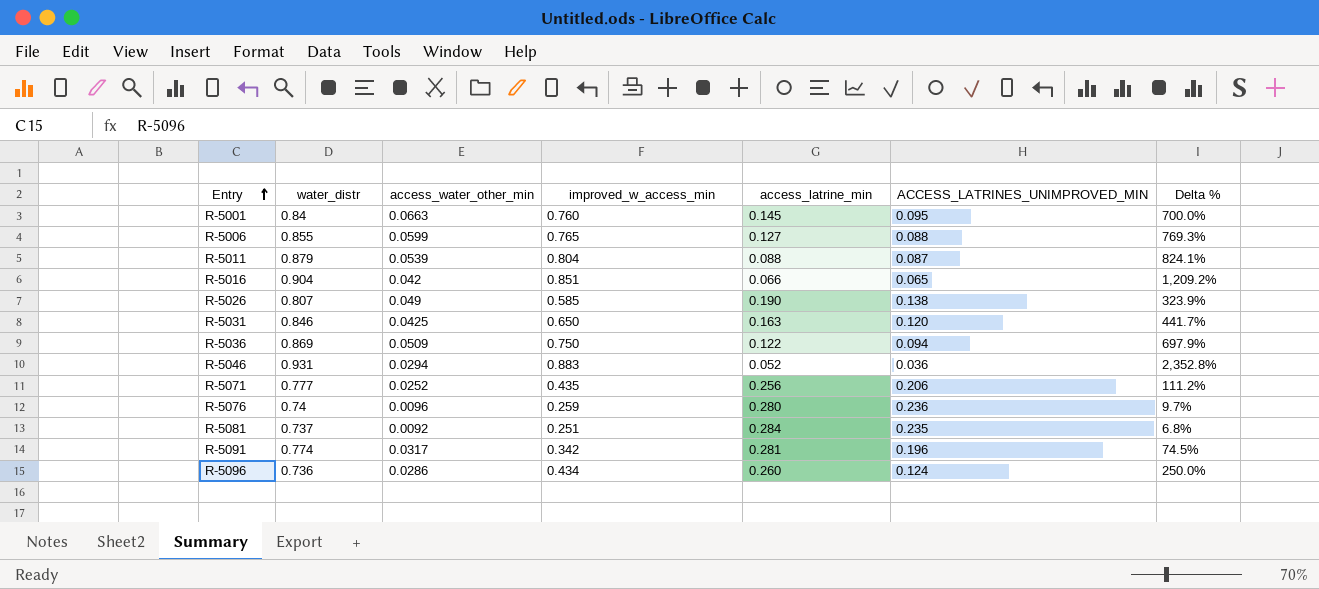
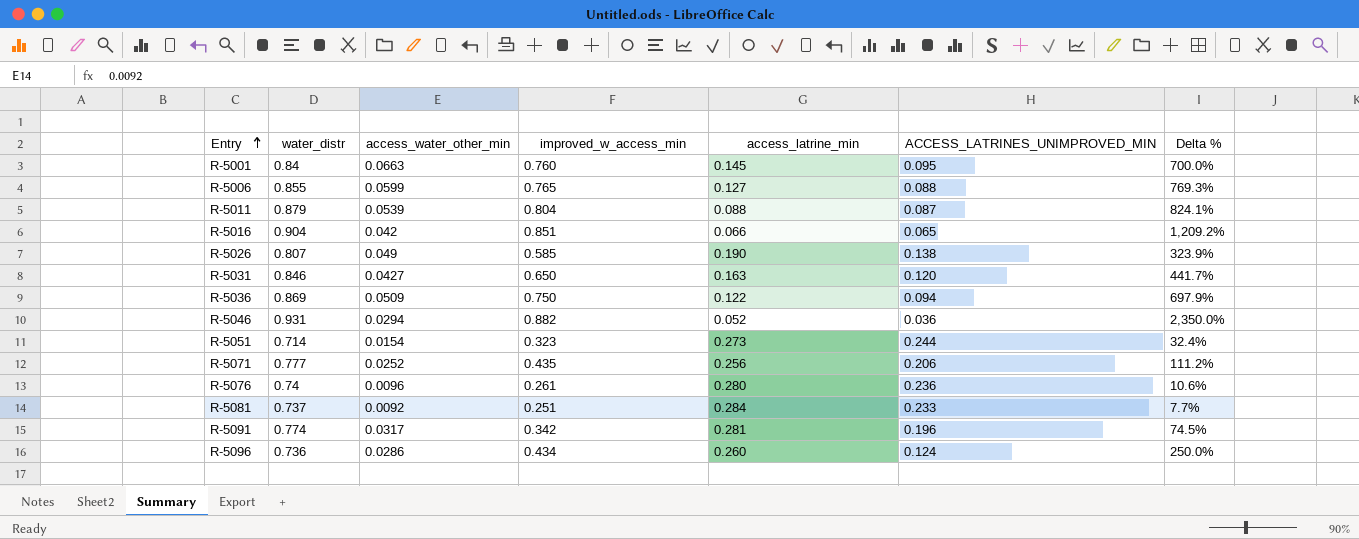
R-5031 | access_water_other_min: 0.0425 -> 0.0427
R-5046 | improved_w_access_min: 0.883 -> 0.882
R-5046 | Delta %: 2,352.8% -> 2,350.0%
row R-5051: none -> 0.714 | 0.0154 | 0.323 | 0.273 | 0.244 | 32.4%
R-5076 | improved_w_access_min: 0.259 -> 0.261
R-5076 | Delta %: 9.7% -> 10.6%
R-5081 | ACCESS_LATRINES_UNIMPROVED_MIN: 0.235 -> 0.233
R-5081 | Delta %: 6.8% -> 7.7%

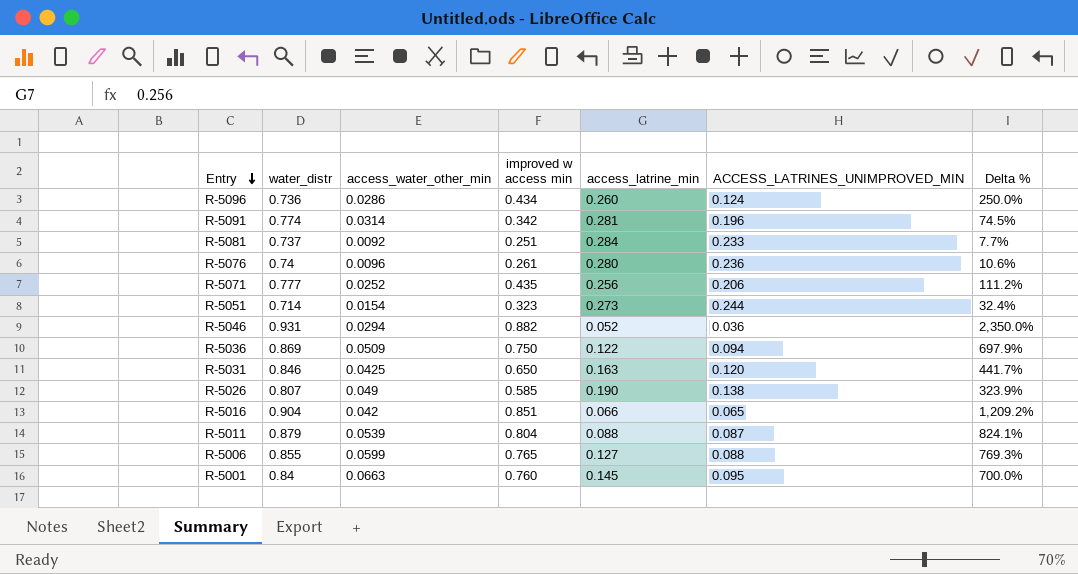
row order: Entry ascending -> Entry descending
column name: improved_w_access_min -> improved w access min
R-5091 | access_water_other_min: 0.0317 -> 0.0314
R-5031 | access_water_other_min: 0.0427 -> 0.0425

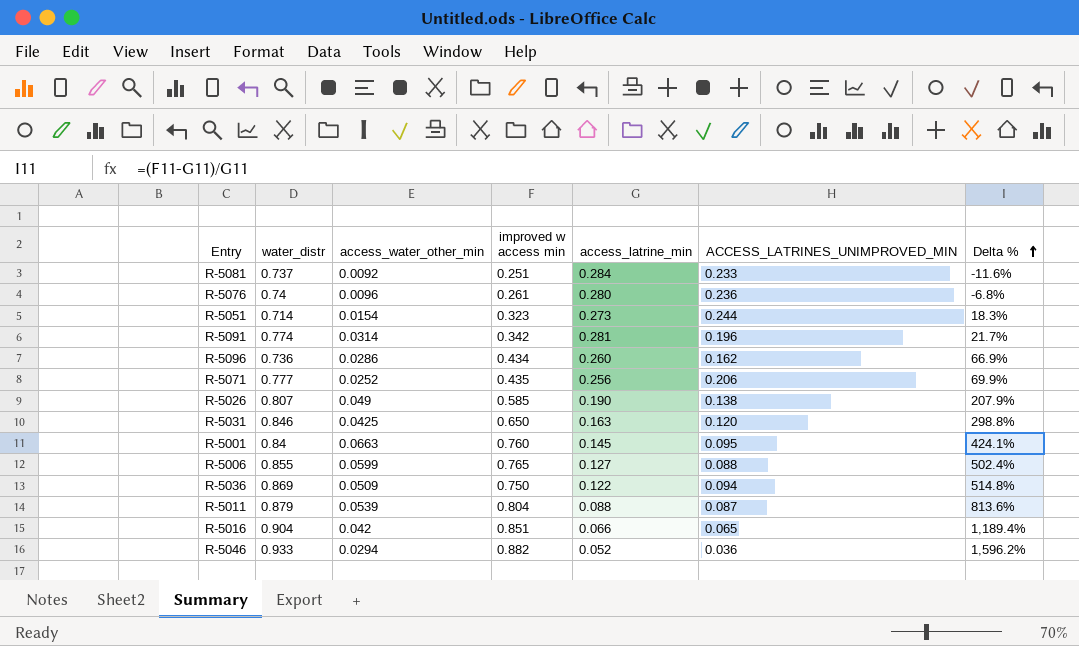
row order: Entry descending -> Delta % ascending
column Delta % | formula: ([improved w access min] - [ACCESS_LATRINES_UNIMPROVED_MIN]) / [ACCESS_LATRINES_UNIMPROVED_MIN] -> ([improved w access min] - [access_latrine_min]) / [access_latrine_min]
R-5096 | ACCESS_LATRINES_UNIMPROVED_MIN: 0.124 -> 0.162
R-5046 | water_distr: 0.931 -> 0.933

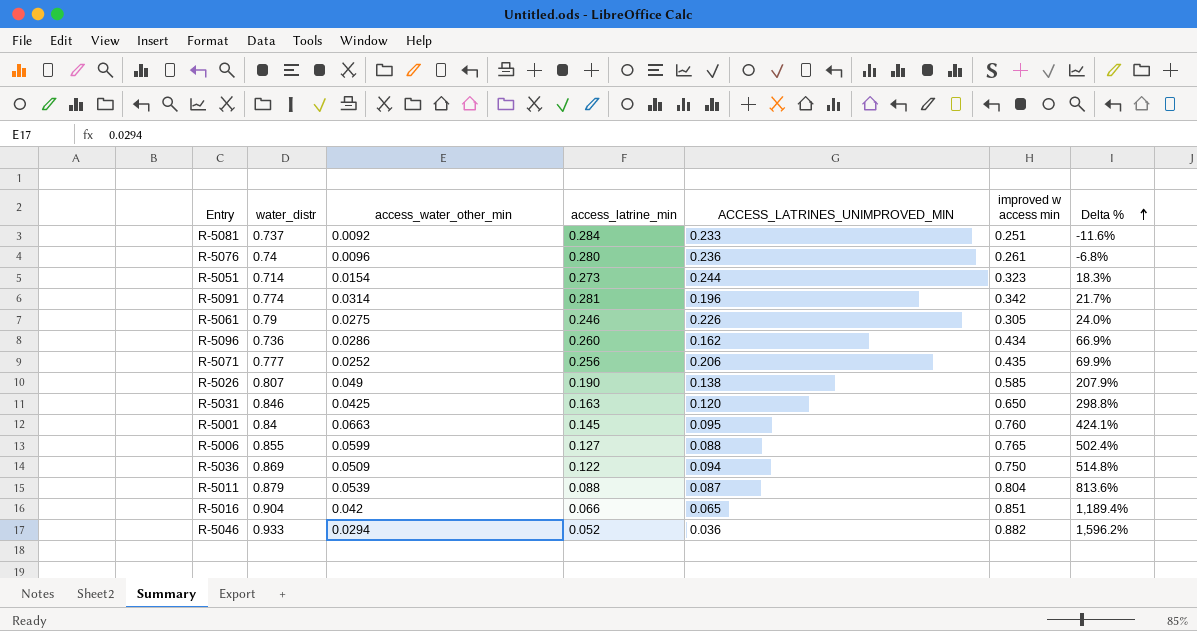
column improved w access min | position: 4 -> 6
row R-5061: none -> 0.79 | 0.0275 | 0.246 | 0.226 | 0.305 | 24.0%

